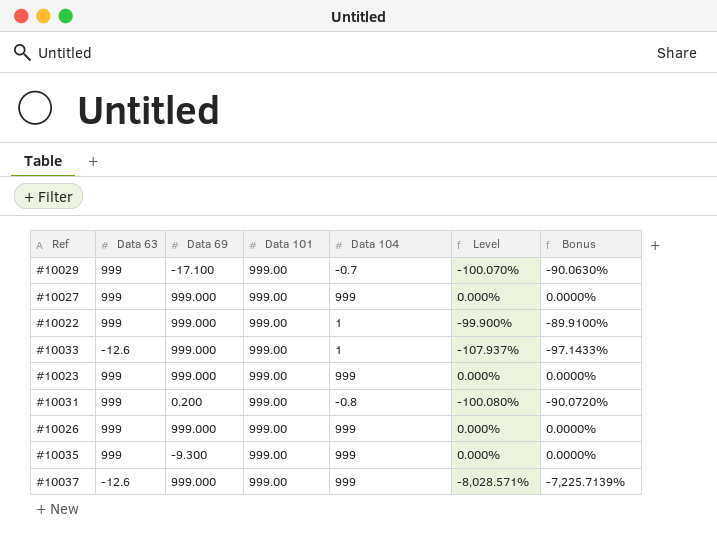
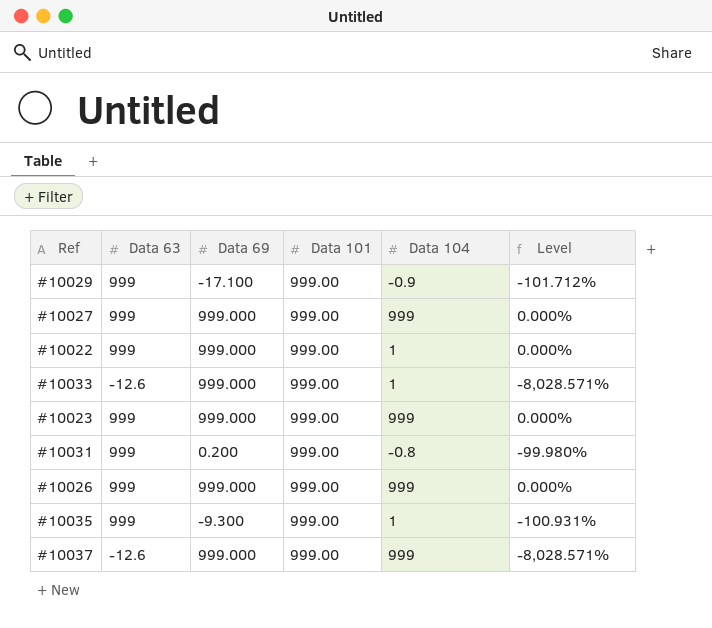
column Bonus | formula: [Level] * 0.9 -> none
column Level | formula: ([Data 104] - [Data 63]) / [Data 63] -> ([Data 69] - [Data 63]) / [Data 63]
#10029 | Data 104: -0.7 -> -0.9
#10035 | Data 104: 999 -> 1

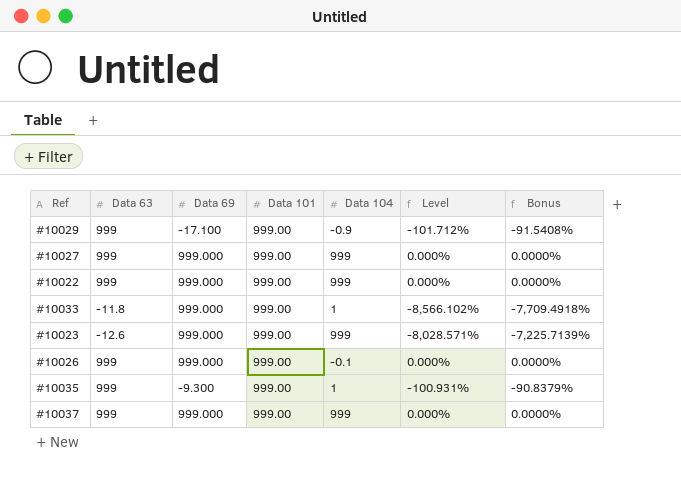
column Bonus | formula: none -> [Level] * 0.9
row #10031: 999 | 0.200 | 999.00 | -0.8 | -99.980% -> none
#10022 | Data 104: 1 -> 999
#10033 | Data 63: -12.6 -> -11.8
#10033 | Level: -8,028.571% -> -8,566.102%
#10023 | Data 63: 999 -> -12.6
#10023 | Level: 0.000% -> -8,028.571%
#10026 | Data 104: 999 -> -0.1
#10037 | Data 63: -12.6 -> 999
#10037 | Level: -8,028.571% -> 0.000%

